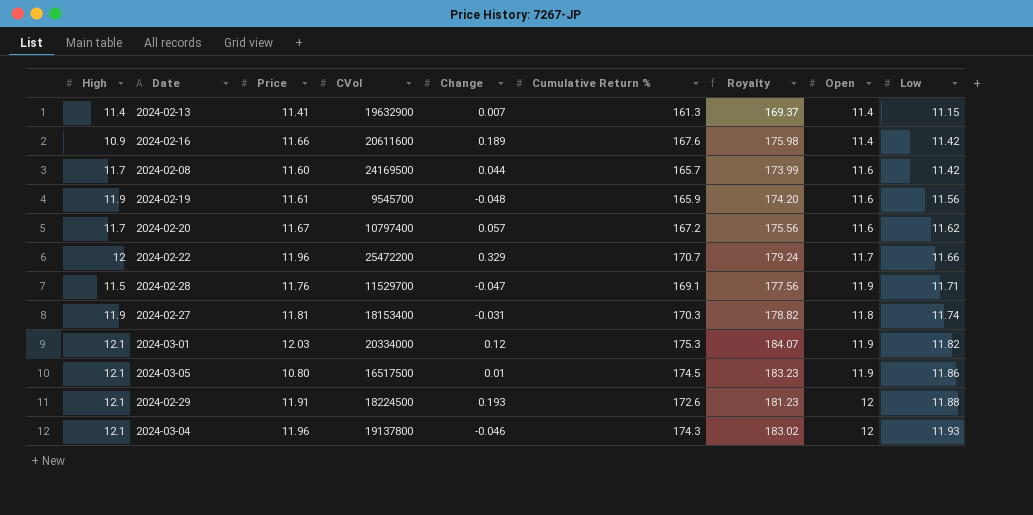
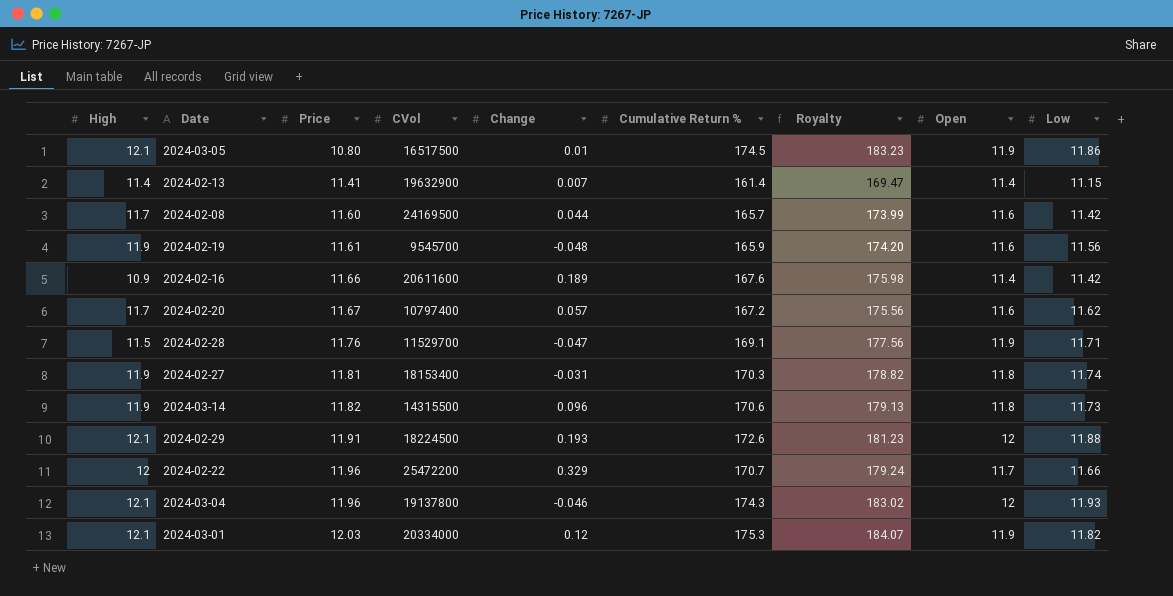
row order: Low ascending -> Price ascending
2024-02-13 | Cumulative Return %: 161.3 -> 161.4
2024-02-13 | Royalty: 169.37 -> 169.47
row 2024-03-14: none -> 11.9 | 11.82 | 14315500 | 0.096 | 170.6 | 179.13 | 11.8 | 11.73

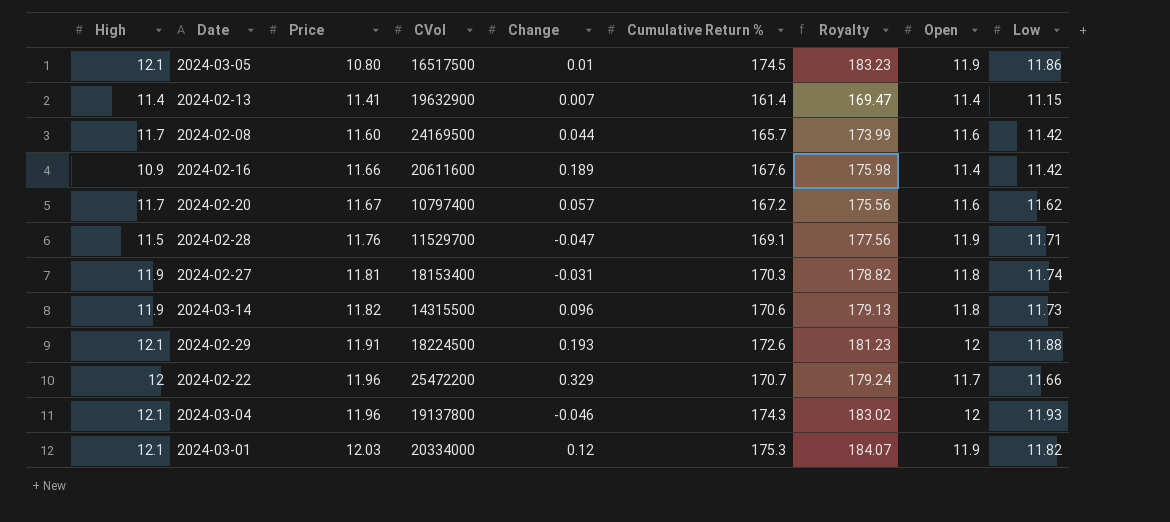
row 2024-02-19: 11.9 | 11.61 | 9545700 | -0.048 | 165.9 | 174.20 | 11.6 | 11.56 -> none

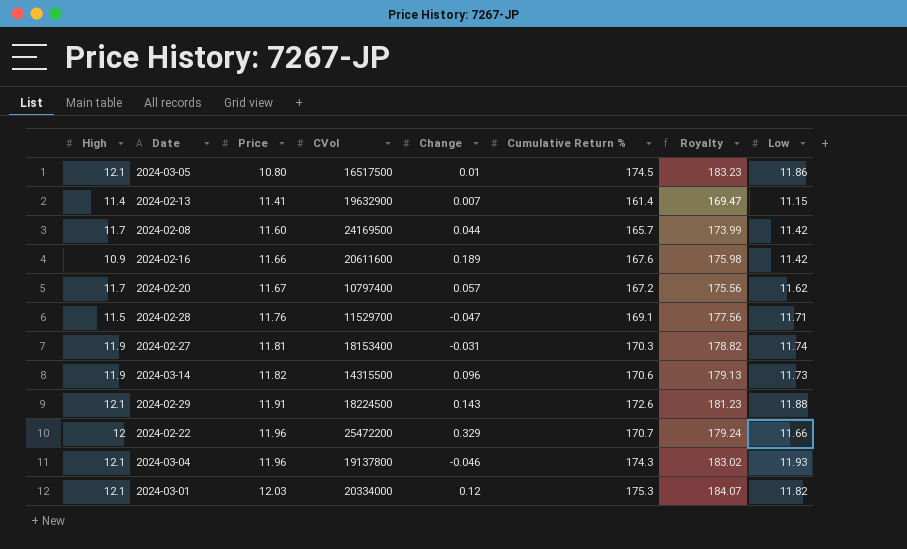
column Open | position: 8 -> none
2024-02-29 | Change: 0.193 -> 0.143

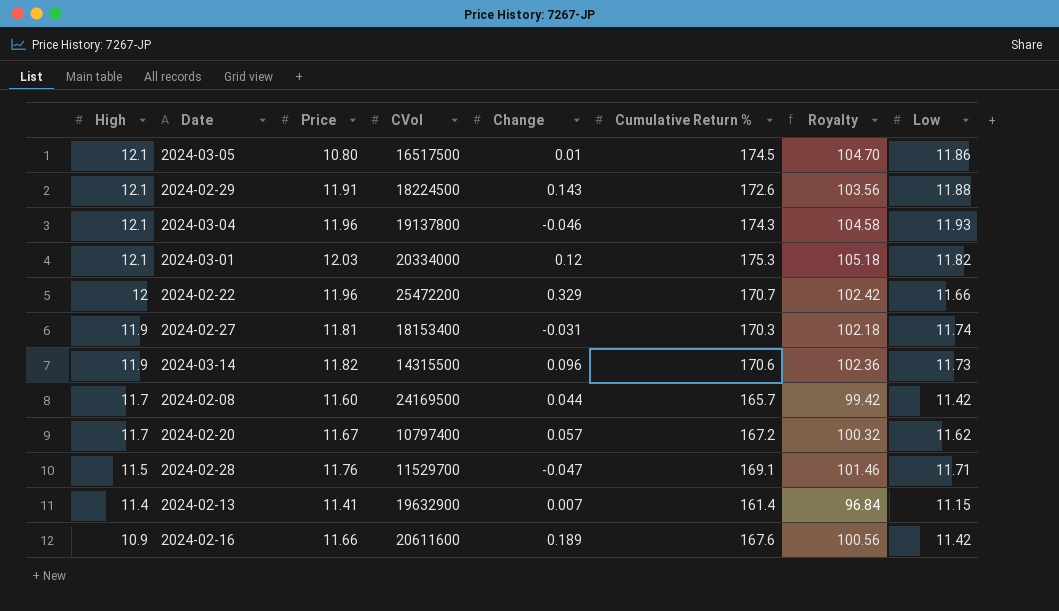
row order: Price ascending -> High descending
column Royalty | formula: [Cumulative Return %] * 1.05 -> [Cumulative Return %] * 0.6

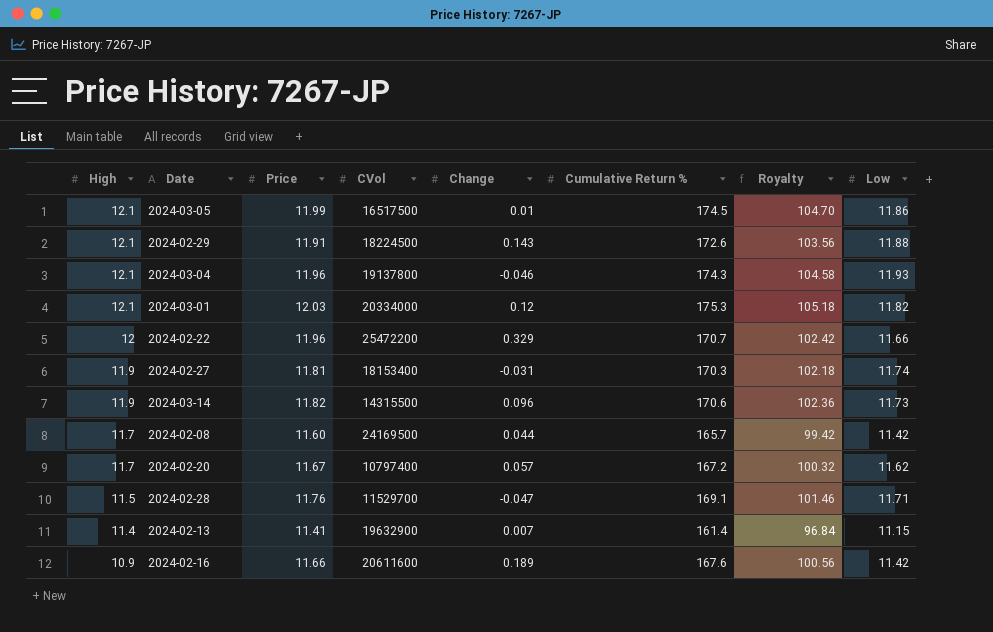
2024-03-05 | Price: 10.80 -> 11.99

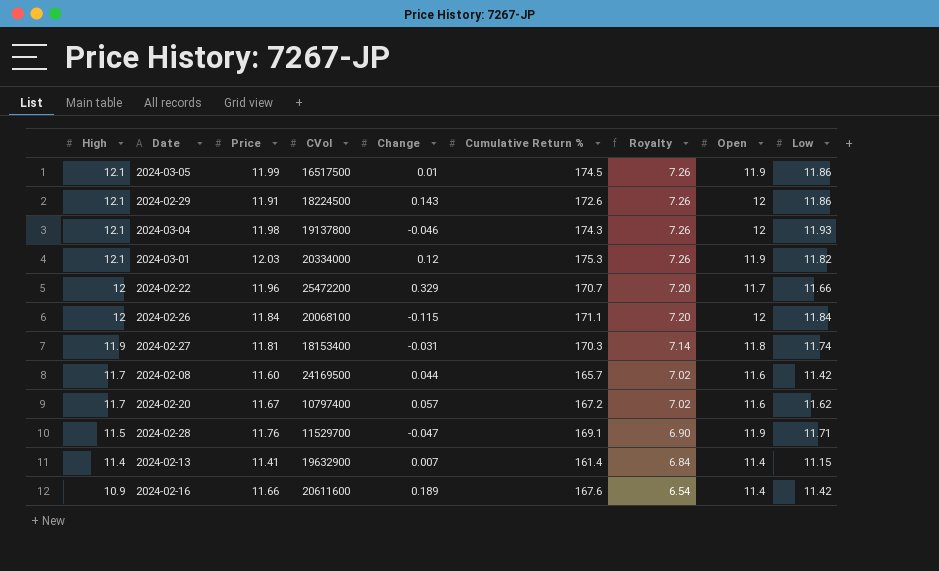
column Royalty | formula: [Cumulative Return %] * 0.6 -> [High] * 0.6
column Open | position: none -> 8
row 2024-03-14: 11.9 | 11.82 | 14315500 | 0.096 | 170.6 | 102.36 | 11.73 -> none
2024-02-29 | Low: 11.88 -> 11.86
2024-03-04 | Price: 11.96 -> 11.98
row 2024-02-26: none -> 12 | 11.84 | 20068100 | -0.115 | 171.1 | 7.20 | 12 | 11.84

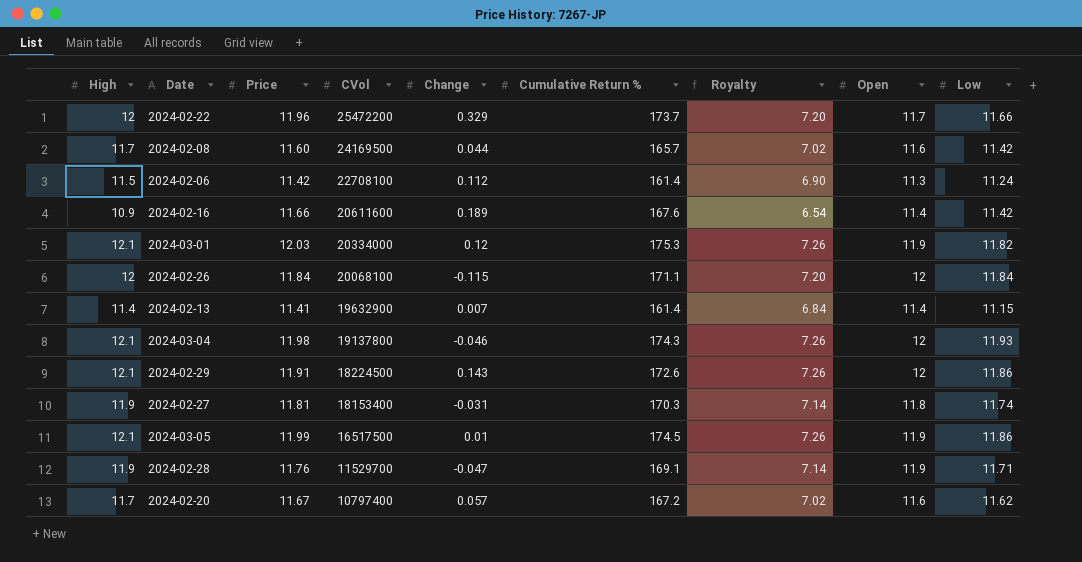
row order: High descending -> CVol descending
2024-02-22 | Cumulative Return %: 170.7 -> 173.7
row 2024-02-06: none -> 11.5 | 11.42 | 22708100 | 0.112 | 161.4 | 6.90 | 11.3 | 11.24
2024-02-28 | High: 11.5 -> 11.9
2024-02-28 | Royalty: 6.90 -> 7.14

